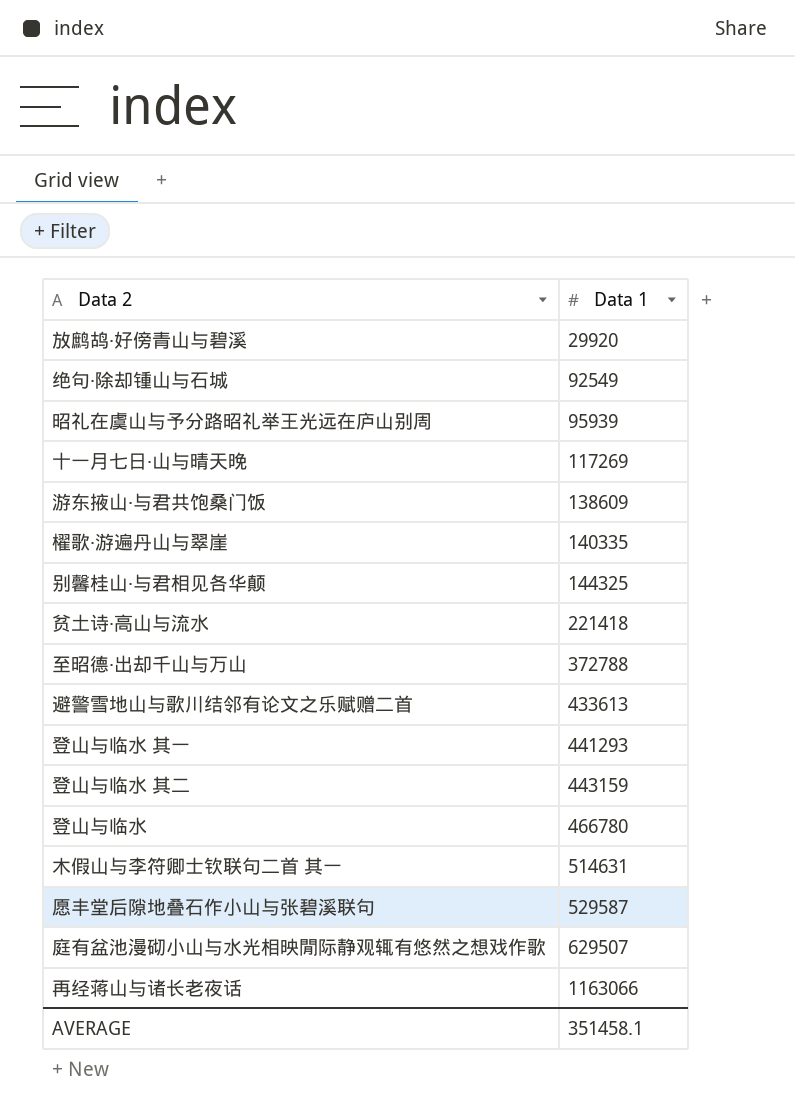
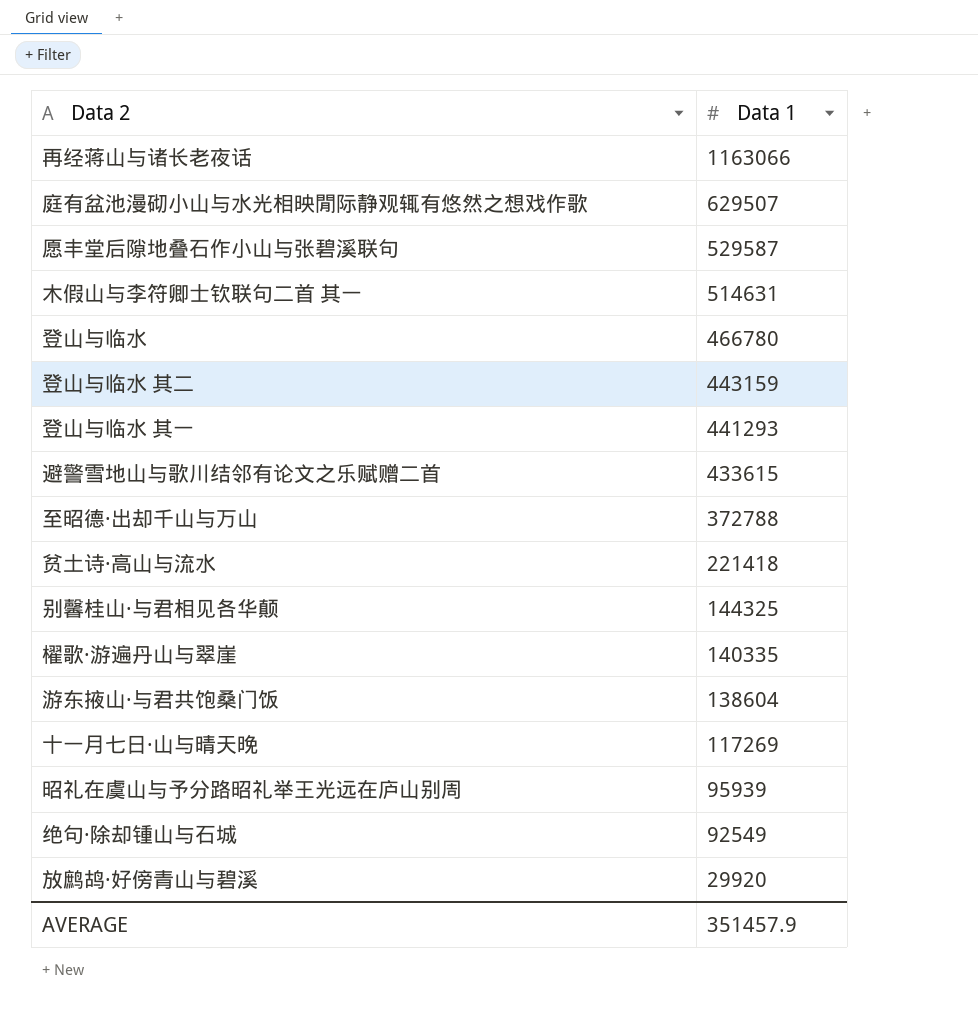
row order: Data 1 ascending -> Data 1 descending
避警雪地山与歌川结邻有论文之乐赋赠二首 | Data 1: 433613 -> 433615
游东掖山·与君共饱桑门饭 | Data 1: 138609 -> 138604
AVERAGE | Data 1: 351458.1 -> 351457.9

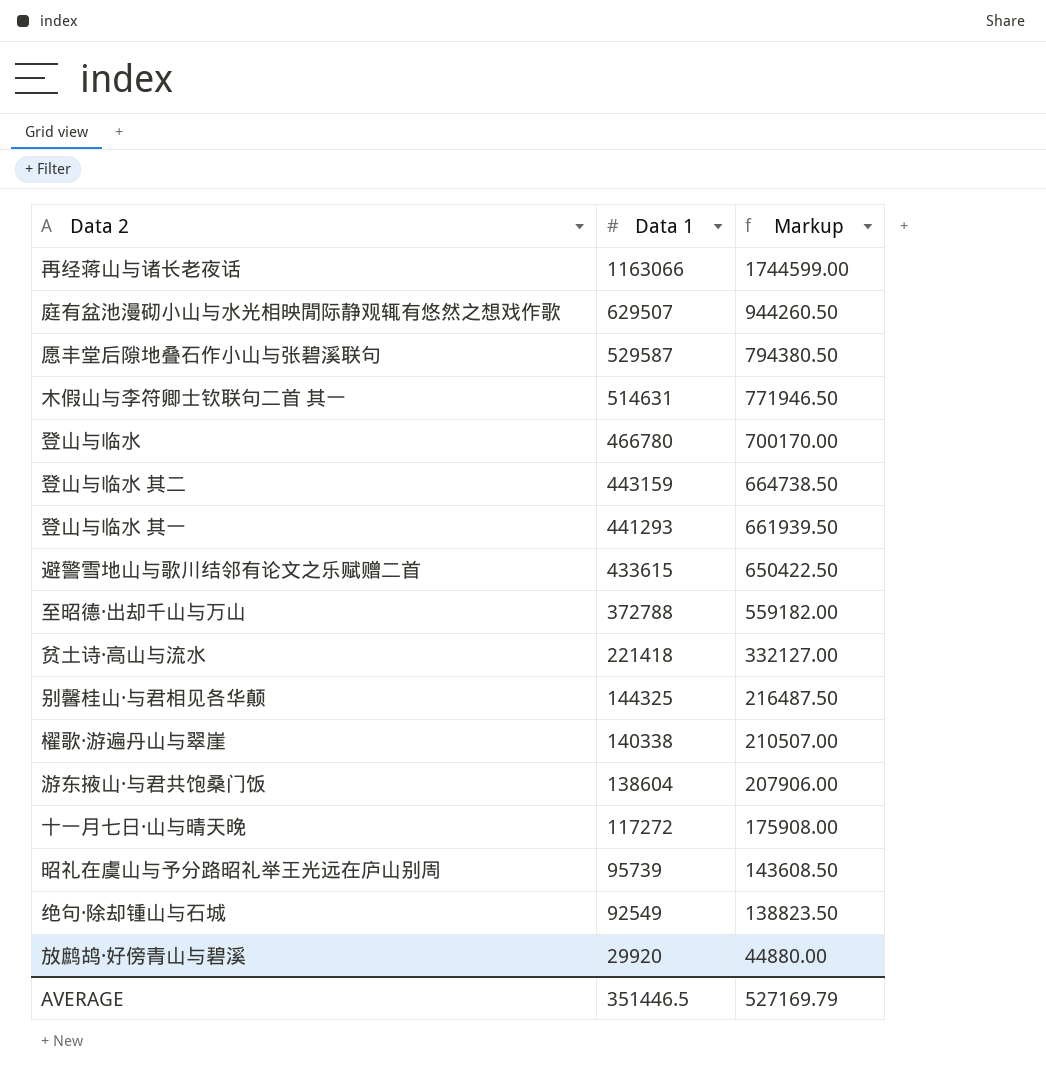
column Markup | formula: none -> [Data 1] * 1.5
櫂歌·游遍丹山与翠崖 | Data 1: 140335 -> 140338
十一月七日·山与晴天晚 | Data 1: 117269 -> 117272
昭礼在虞山与予分路昭礼举王光远在庐山别周 | Data 1: 95939 -> 95739
AVERAGE | Data 1: 351457.9 -> 351446.5

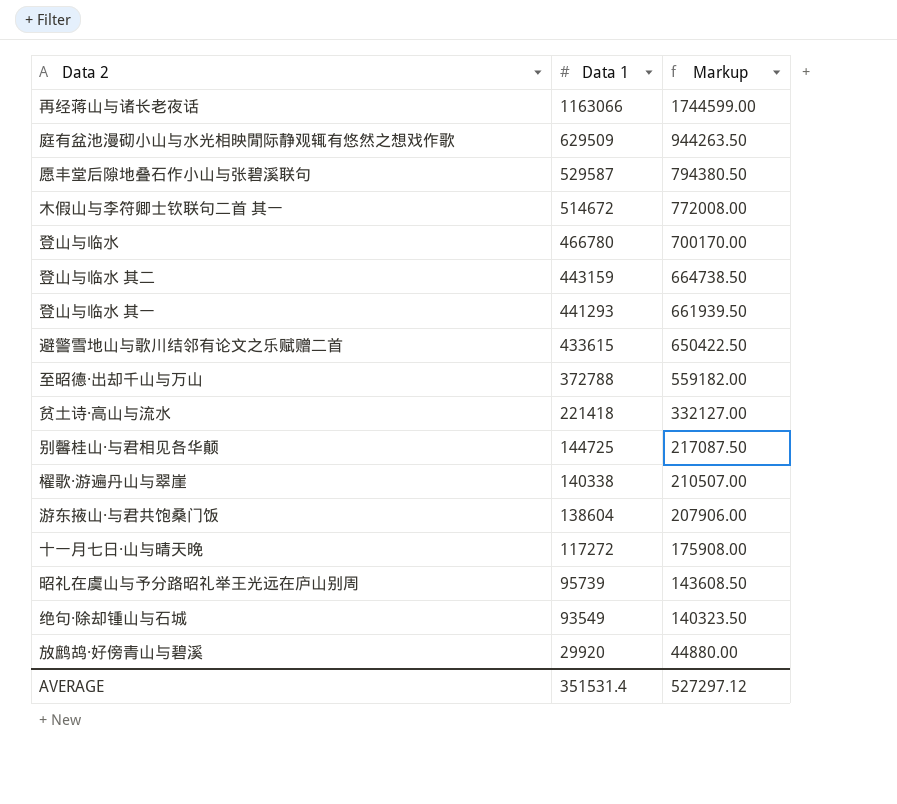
庭有盆池漫砌小山与水光相映閒际静观辄有悠然之想戏作歌 | Data 1: 629507 -> 629509
庭有盆池漫砌小山与水光相映閒际静观辄有悠然之想戏作歌 | Markup: 944260.50 -> 944263.50
木假山与李符卿士钦联句二首 其一 | Data 1: 514631 -> 514672
木假山与李符卿士钦联句二首 其一 | Markup: 771946.50 -> 772008.00
别馨桂山·与君相见各华颠 | Data 1: 144325 -> 144725
别馨桂山·与君相见各华颠 | Markup: 216487.50 -> 217087.50
绝句·除却锺山与石城 | Data 1: 92549 -> 93549
绝句·除却锺山与石城 | Markup: 138823.50 -> 140323.50
AVERAGE | Data 1: 351446.5 -> 351531.4
AVERAGE | Markup: 527169.79 -> 527297.12

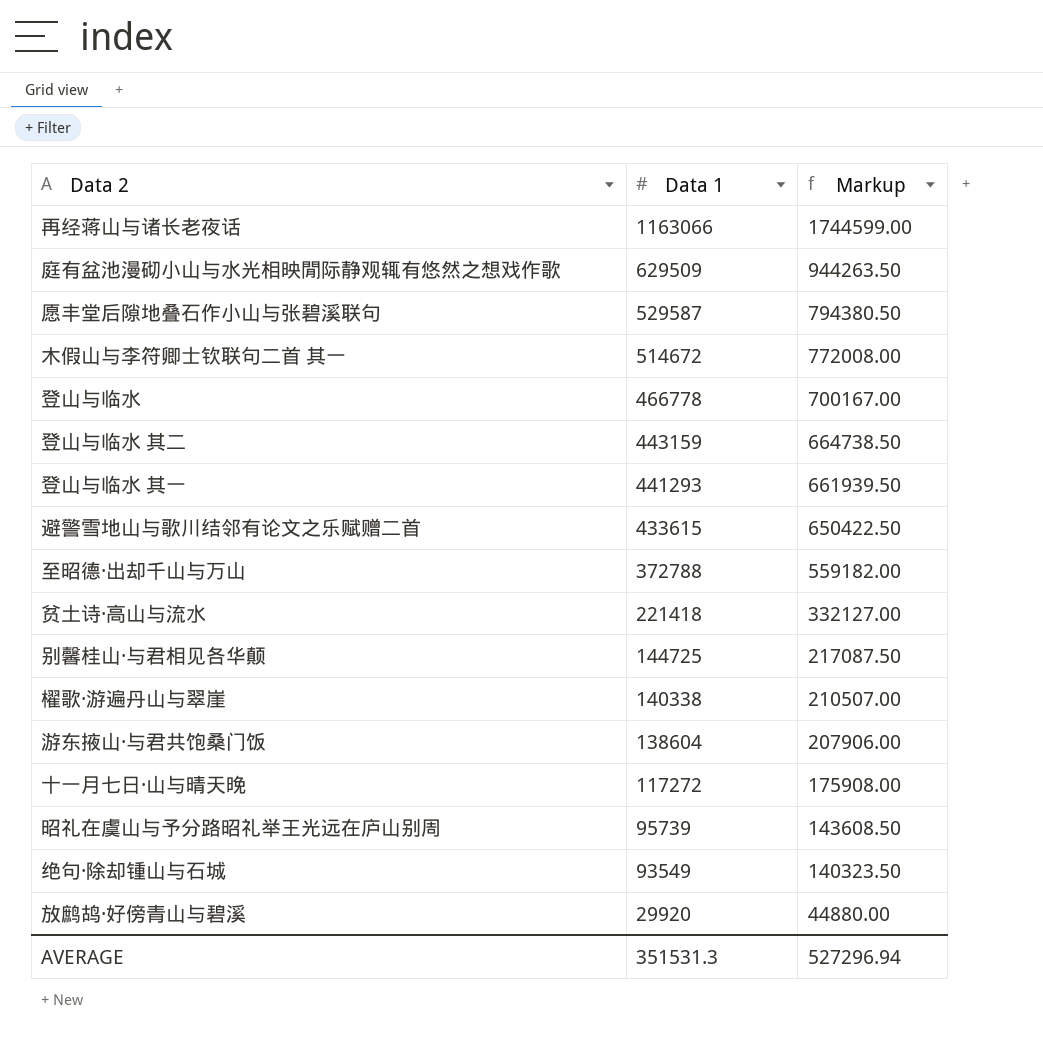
登山与临水 | Data 1: 466780 -> 466778
登山与临水 | Markup: 700170.00 -> 700167.00
AVERAGE | Data 1: 351531.4 -> 351531.3
AVERAGE | Markup: 527297.12 -> 527296.94

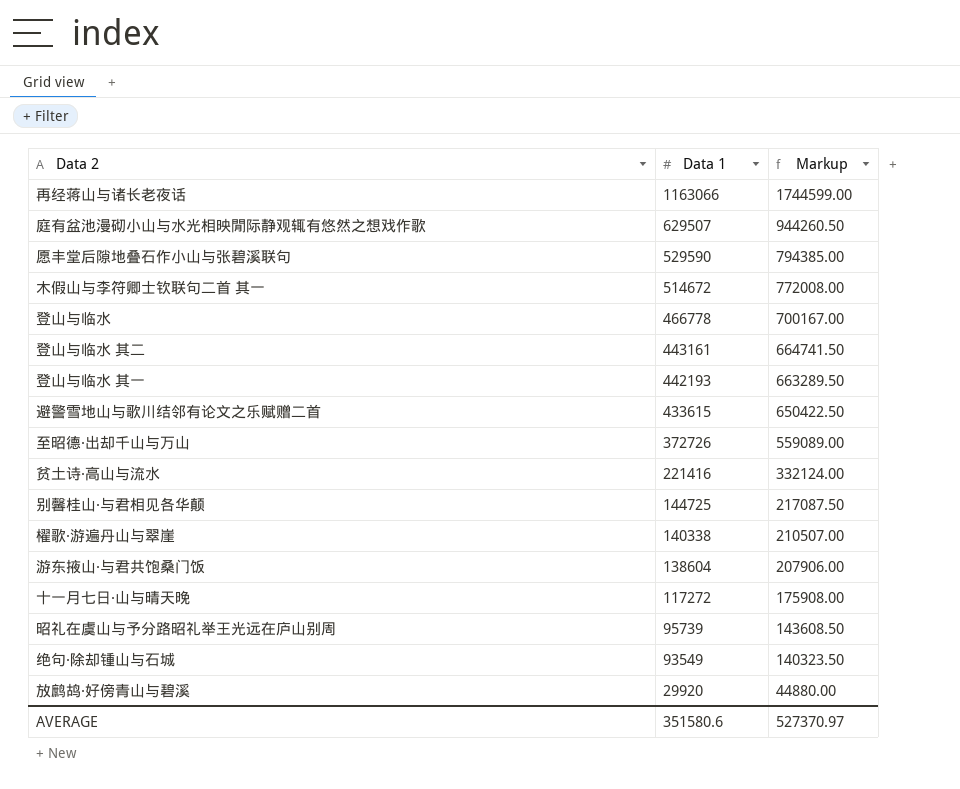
庭有盆池漫砌小山与水光相映閒际静观辄有悠然之想戏作歌 | Data 1: 629509 -> 629507
庭有盆池漫砌小山与水光相映閒际静观辄有悠然之想戏作歌 | Markup: 944263.50 -> 944260.50
愿丰堂后隙地叠石作小山与张碧溪联句 | Data 1: 529587 -> 529590
愿丰堂后隙地叠石作小山与张碧溪联句 | Markup: 794380.50 -> 794385.00
登山与临水 其二 | Data 1: 443159 -> 443161
登山与临水 其二 | Markup: 664738.50 -> 664741.50
登山与临水 其一 | Data 1: 441293 -> 442193
登山与临水 其一 | Markup: 661939.50 -> 663289.50
至昭德·出却千山与万山 | Data 1: 372788 -> 372726
至昭德·出却千山与万山 | Markup: 559182.00 -> 559089.00
贫土诗·高山与流水 | Data 1: 221418 -> 221416
贫土诗·高山与流水 | Markup: 332127.00 -> 332124.00
AVERAGE | Data 1: 351531.3 -> 351580.6
AVERAGE | Markup: 527296.94 -> 527370.97

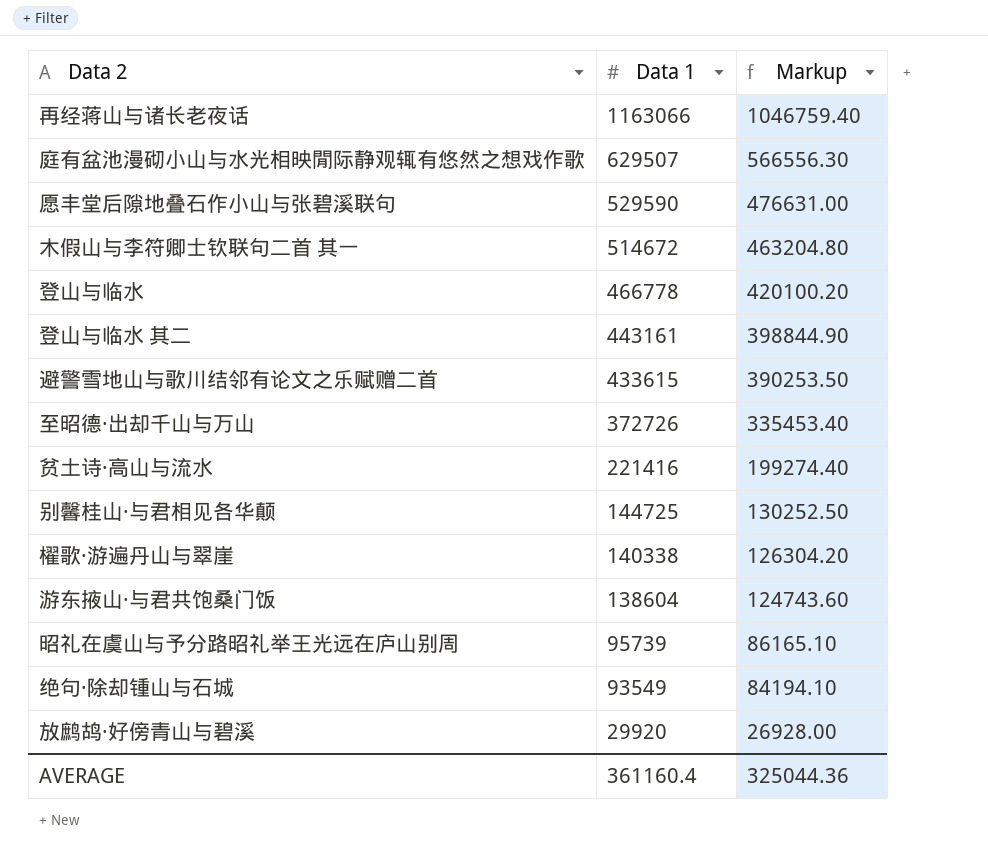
column Markup | formula: [Data 1] * 1.5 -> [Data 1] * 0.9
row 登山与临水 其一: 442193 | 663289.50 -> none
row 十一月七日·山与晴天晚: 117272 | 175908.00 -> none
AVERAGE | Data 1: 351580.6 -> 361160.4
AVERAGE | Markup: 527370.97 -> 325044.36

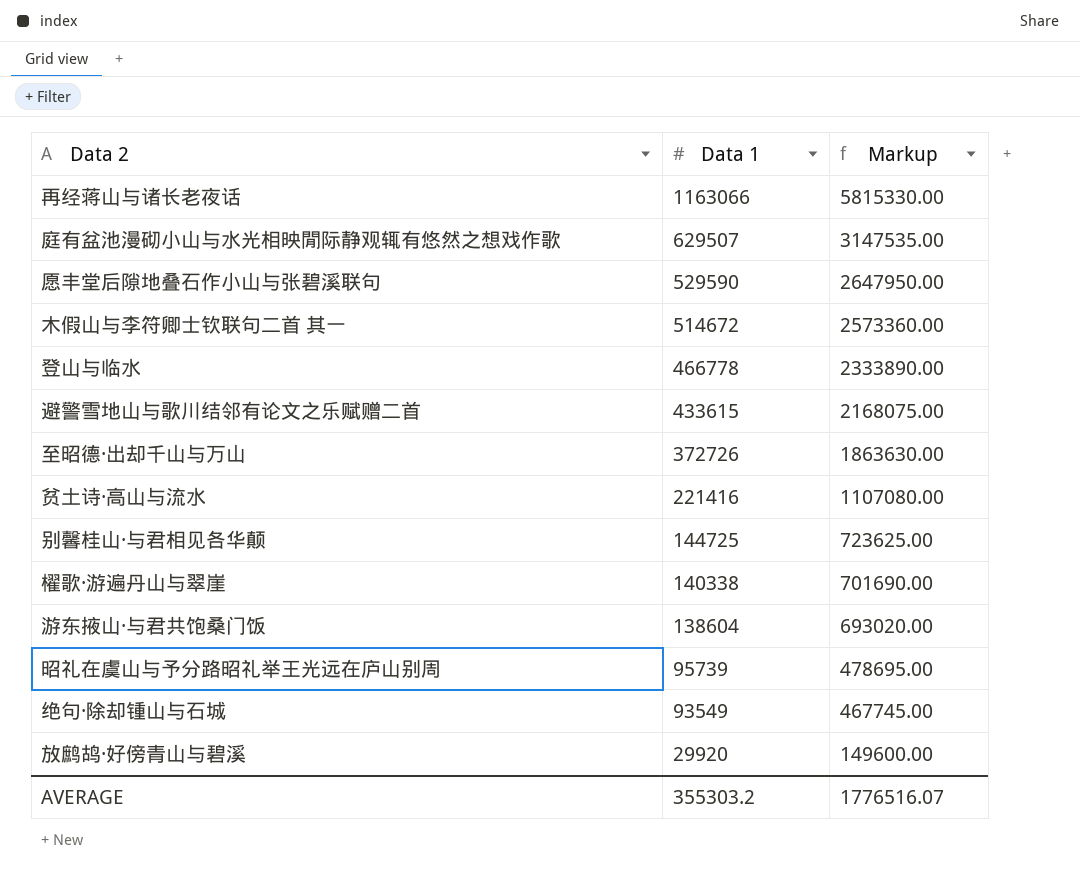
column Markup | formula: [Data 1] * 0.9 -> [Data 1] * 5
row 登山与临水 其二: 443161 | 398844.90 -> none
AVERAGE | Data 1: 361160.4 -> 355303.2
AVERAGE | Markup: 325044.36 -> 1776516.07

